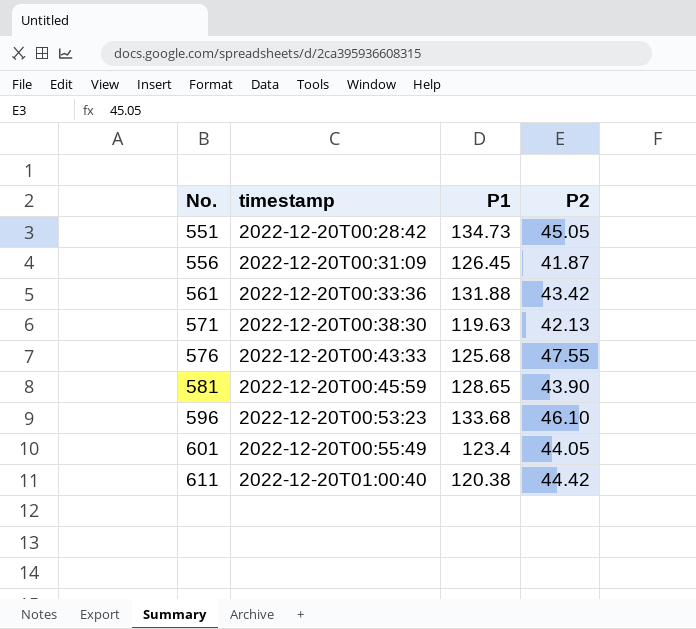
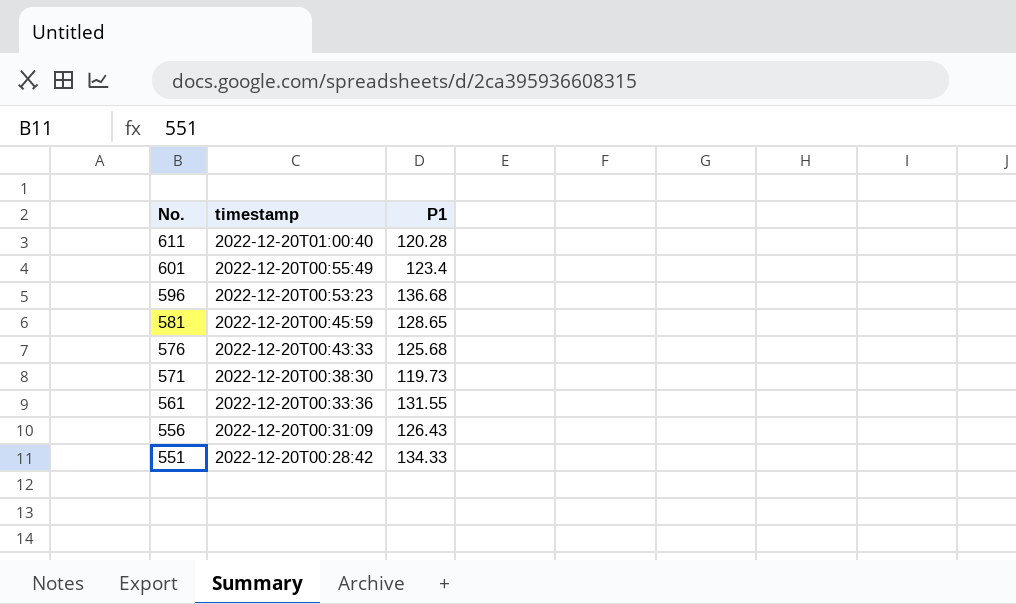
row order: No. ascending -> No. descending
column P2 | position: 4 -> none
611 | P1: 120.38 -> 120.28
596 | P1: 133.68 -> 136.68
571 | P1: 119.63 -> 119.73
561 | P1: 131.88 -> 131.55
556 | P1: 126.45 -> 126.43
551 | P1: 134.73 -> 134.33

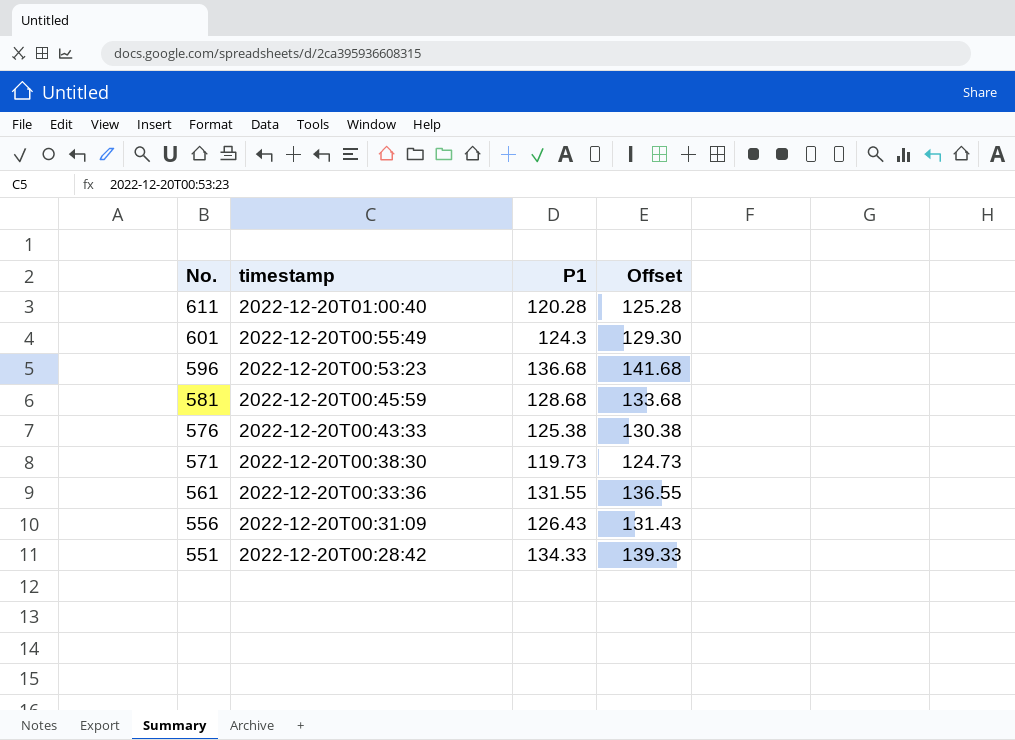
column Offset | formula: none -> [P1] + 5
601 | P1: 123.4 -> 124.3
581 | P1: 128.65 -> 128.68
576 | P1: 125.68 -> 125.38

